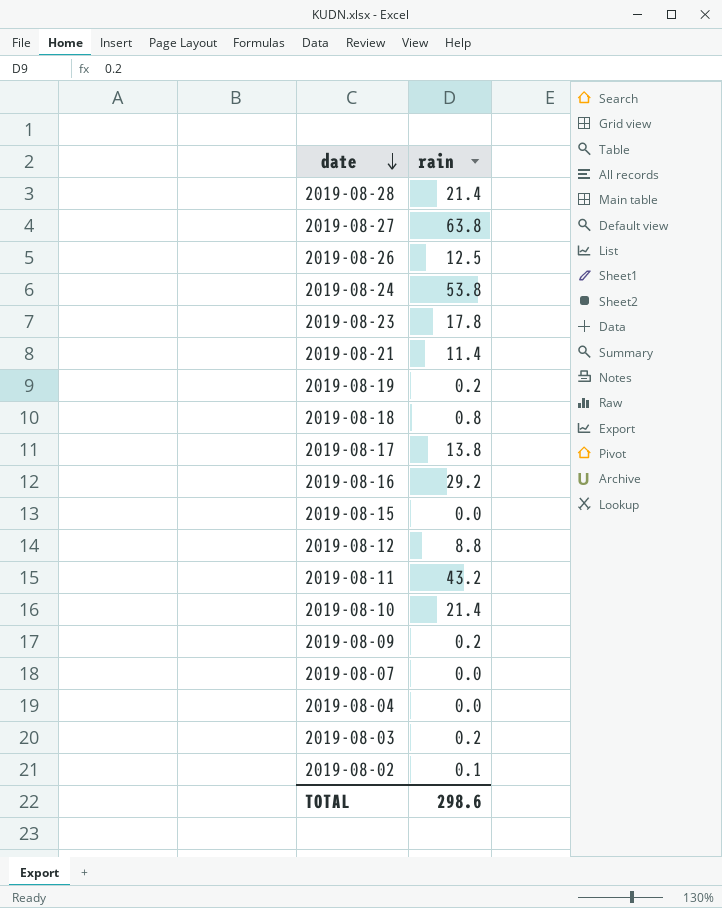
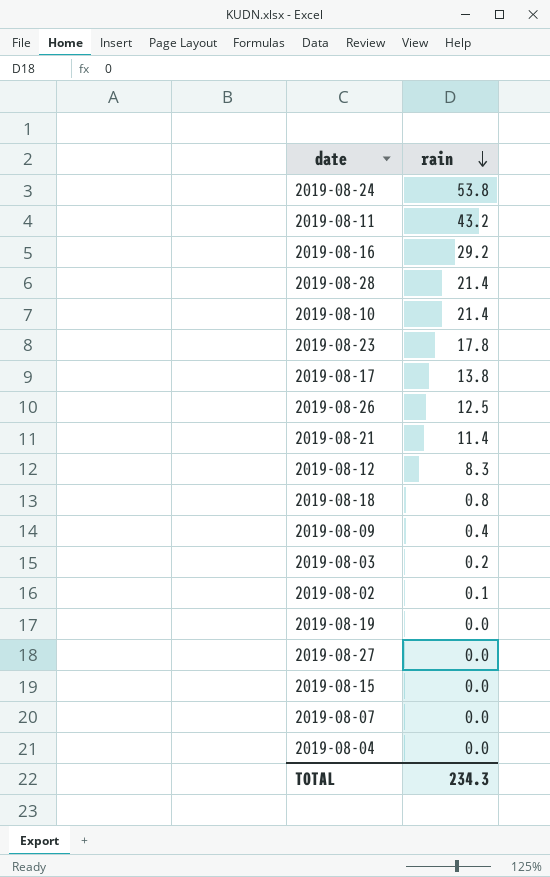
row order: date descending -> rain descending
2019-08-12 | rain: 8.8 -> 8.3
2019-08-09 | rain: 0.2 -> 0.4
2019-08-19 | rain: 0.2 -> 0.0
2019-08-27 | rain: 63.8 -> 0.0
TOTAL | rain: 298.6 -> 234.3

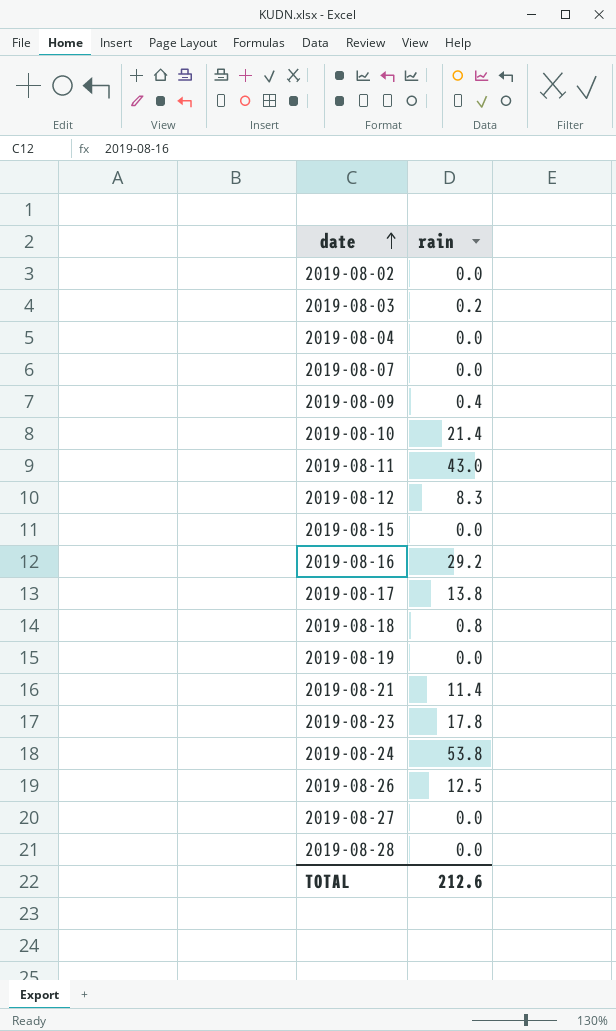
row order: rain descending -> date ascending
2019-08-02 | rain: 0.1 -> 0.0
2019-08-11 | rain: 43.2 -> 43.0
2019-08-28 | rain: 21.4 -> 0.0
TOTAL | rain: 234.3 -> 212.6

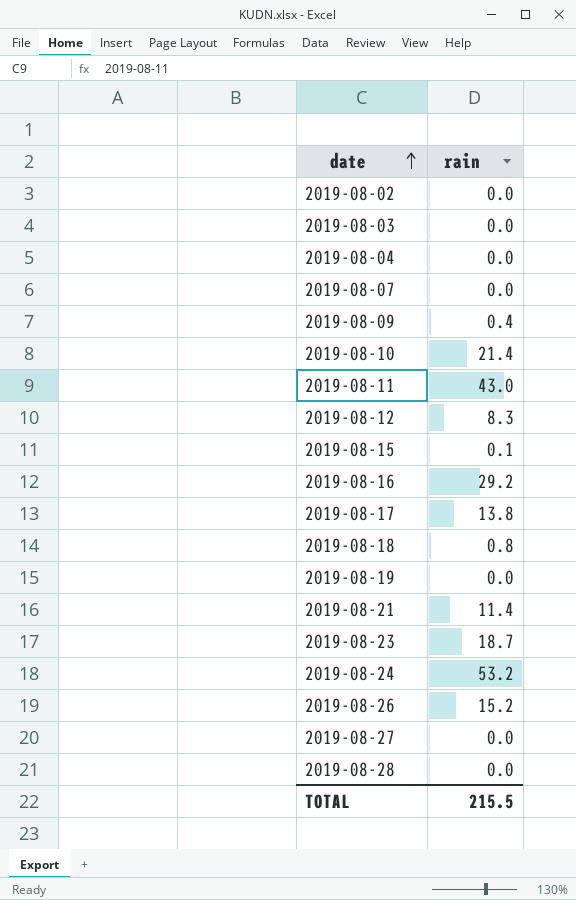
2019-08-03 | rain: 0.2 -> 0.0
2019-08-15 | rain: 0.0 -> 0.1
2019-08-23 | rain: 17.8 -> 18.7
2019-08-24 | rain: 53.8 -> 53.2
2019-08-26 | rain: 12.5 -> 15.2
TOTAL | rain: 212.6 -> 215.5

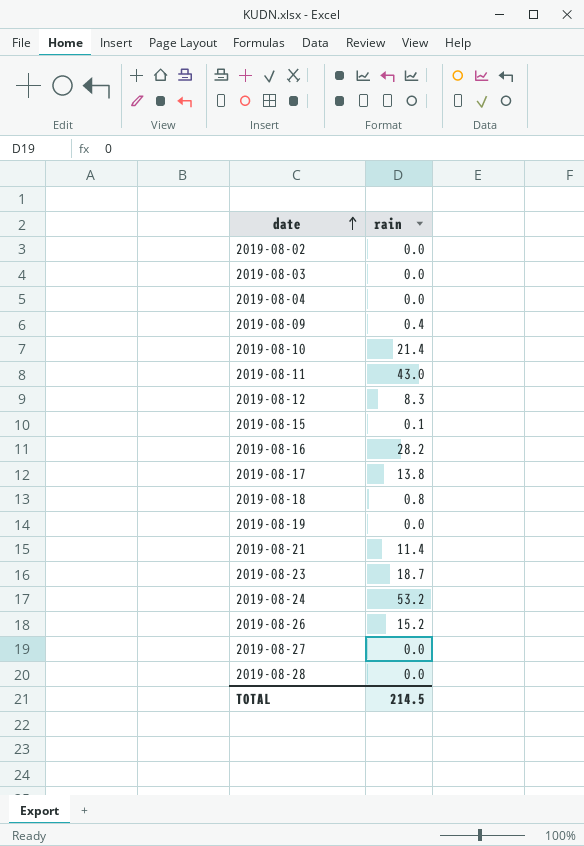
row 2019-08-07: 0.0 -> none
2019-08-16 | rain: 29.2 -> 28.2
TOTAL | rain: 215.5 -> 214.5

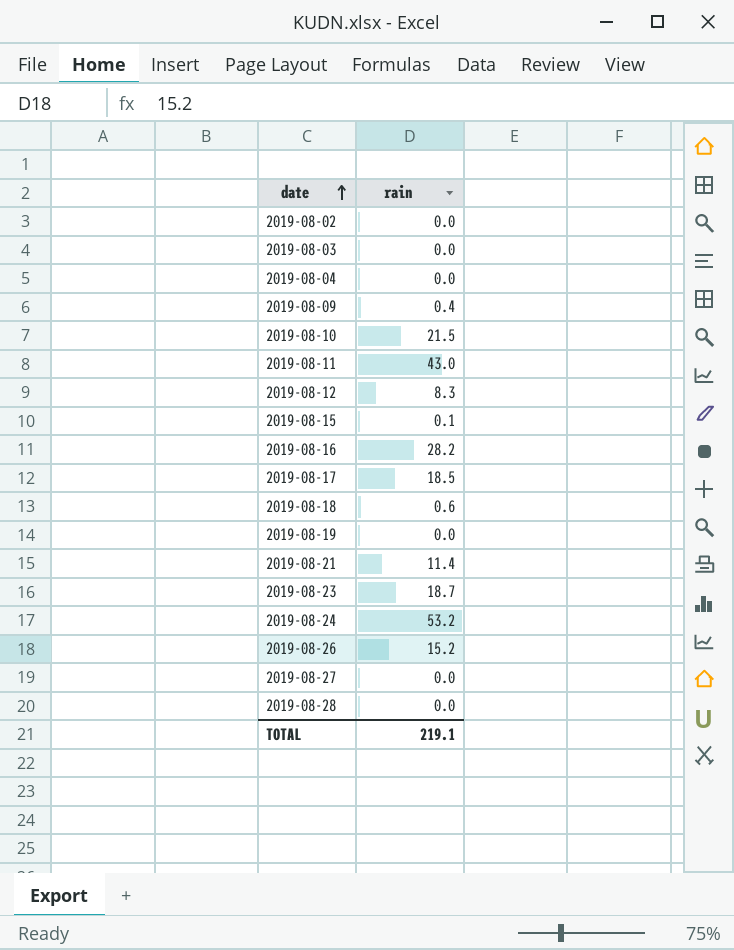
2019-08-10 | rain: 21.4 -> 21.5
2019-08-17 | rain: 13.8 -> 18.5
2019-08-18 | rain: 0.8 -> 0.6
TOTAL | rain: 214.5 -> 219.1

